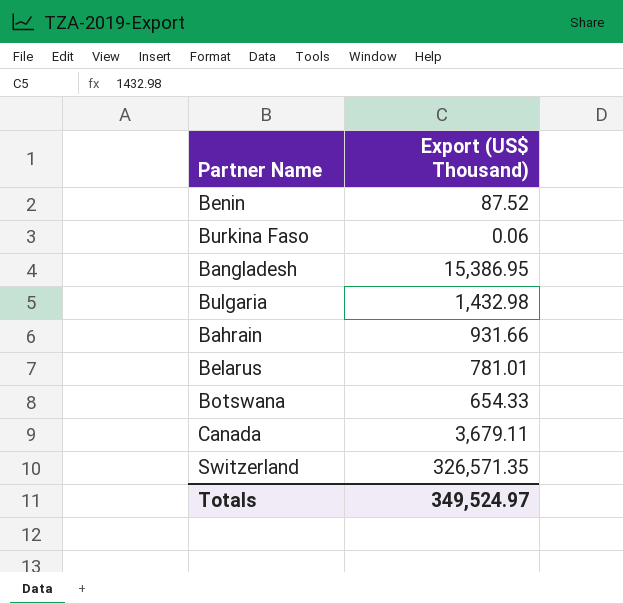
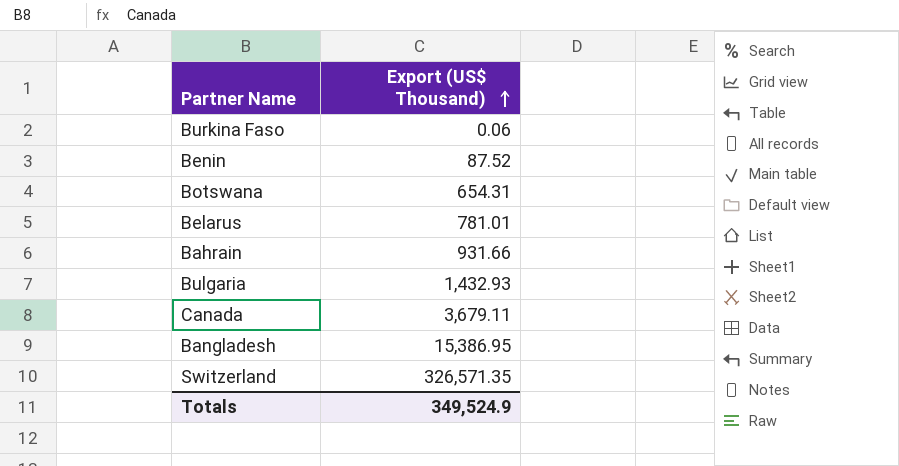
row order: none -> Export (US$ Thousand) ascending
Botswana | Export (US$ Thousand): 654.33 -> 654.31
Bulgaria | Export (US$ Thousand): 1,432.98 -> 1,432.93
Totals | Export (US$ Thousand): 349,524.97 -> 349,524.9

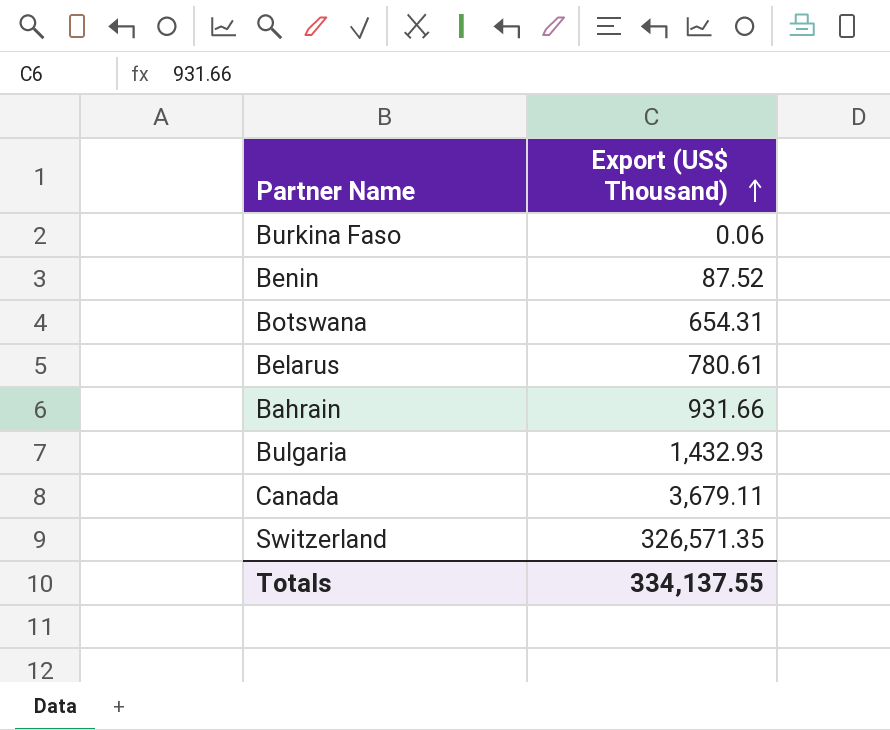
row Bangladesh: 15,386.95 -> none
Belarus | Export (US$ Thousand): 781.01 -> 780.61
Totals | Export (US$ Thousand): 349,524.9 -> 334,137.55

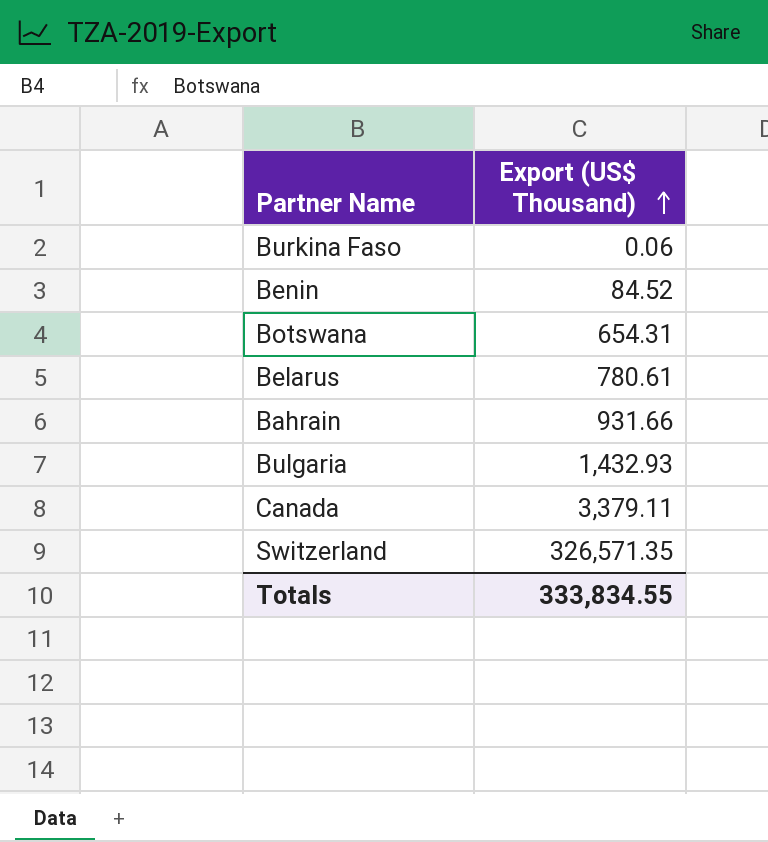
Benin | Export (US$ Thousand): 87.52 -> 84.52
Canada | Export (US$ Thousand): 3,679.11 -> 3,379.11
Totals | Export (US$ Thousand): 334,137.55 -> 333,834.55

